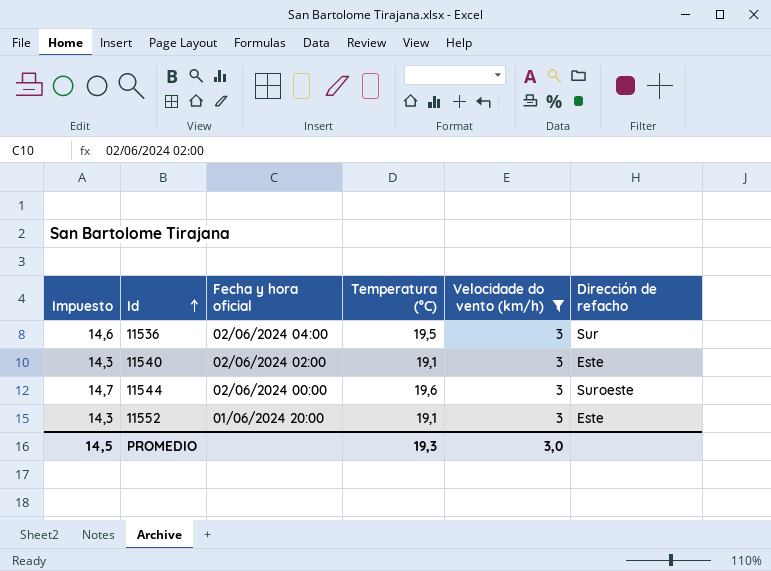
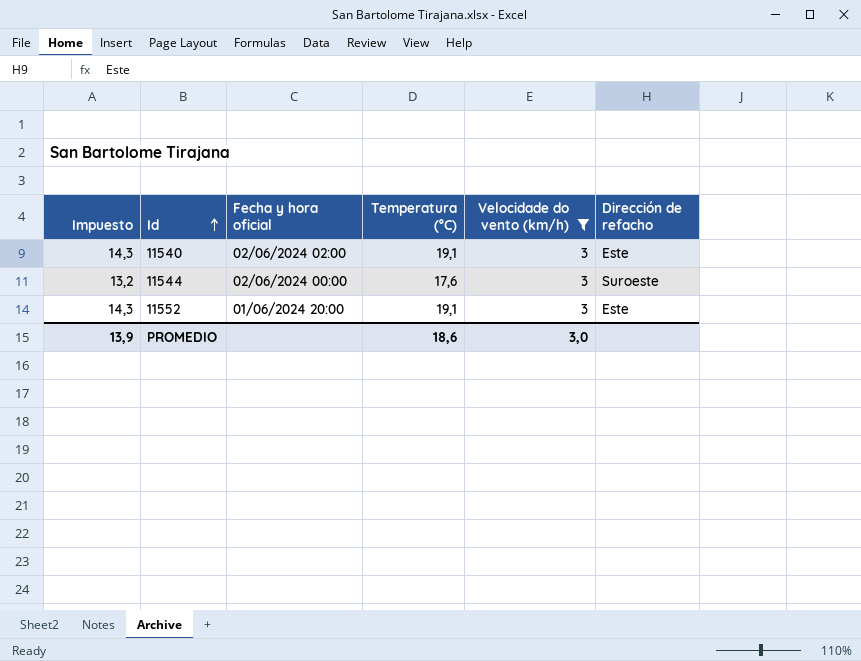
row 11536: 14,6 | 02/06/2024 04:00 | 19,5 | 3 | Sur -> none
11544 | Impuesto: 14,7 -> 13,2
11544 | Temperatura (ºC): 19,6 -> 17,6
PROMEDIO | Impuesto: 14,5 -> 13,9
PROMEDIO | Temperatura (ºC): 19,3 -> 18,6

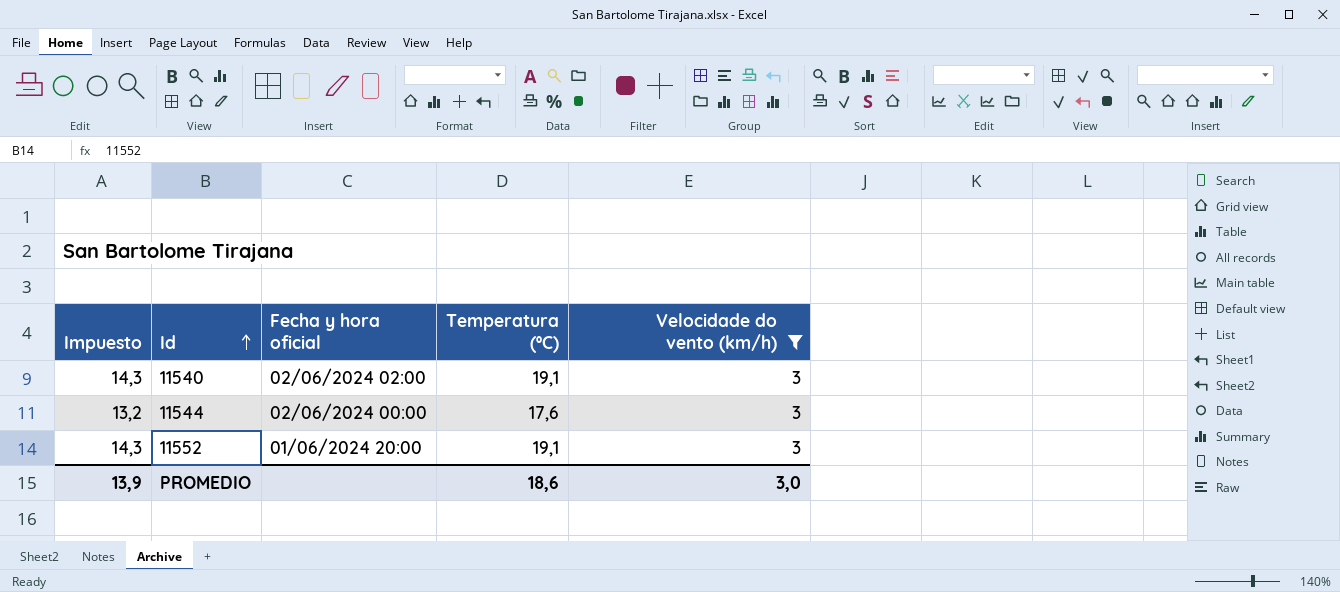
column Dirección de refacho | position: 6 -> none

